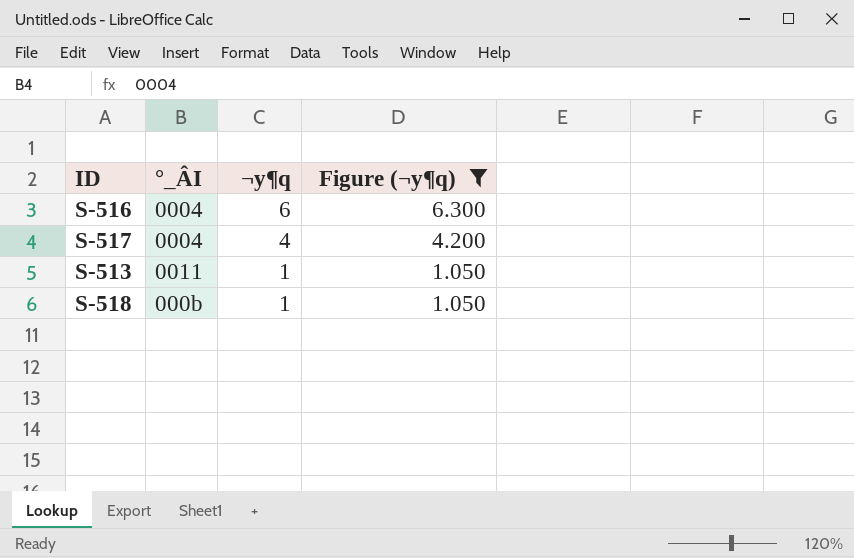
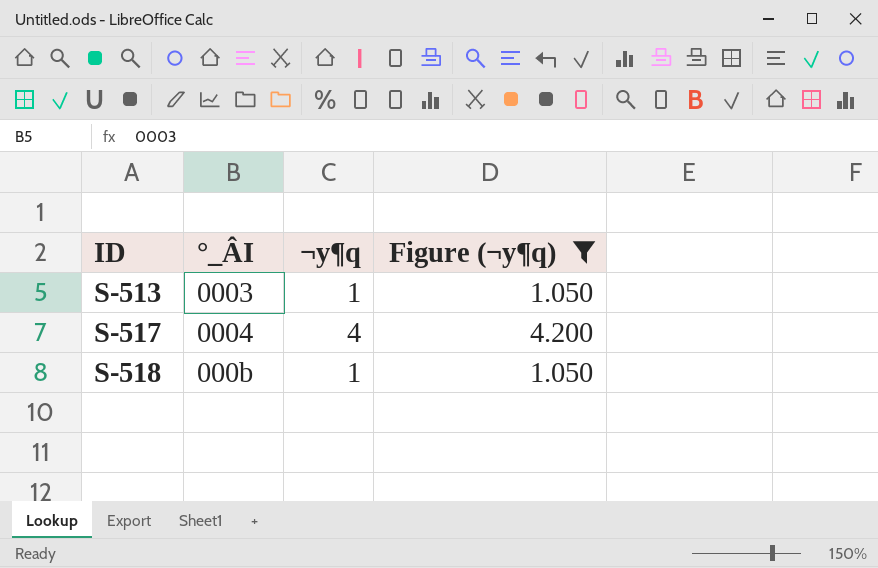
row order: ¬y¶q descending -> ID ascending
row S-516: 0004 | 6 | 6.300 -> none
S-513 | °_ÂI: 0011 -> 0003

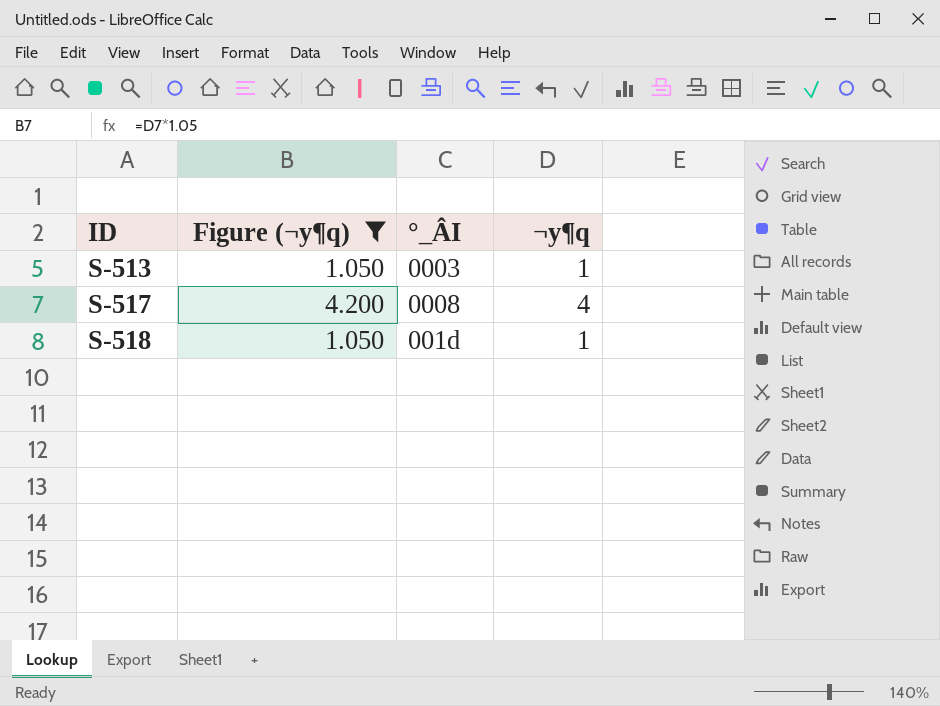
column Figure (¬y¶q) | position: 4 -> 2
S-517 | °_ÂI: 0004 -> 0008
S-518 | °_ÂI: 000b -> 001d

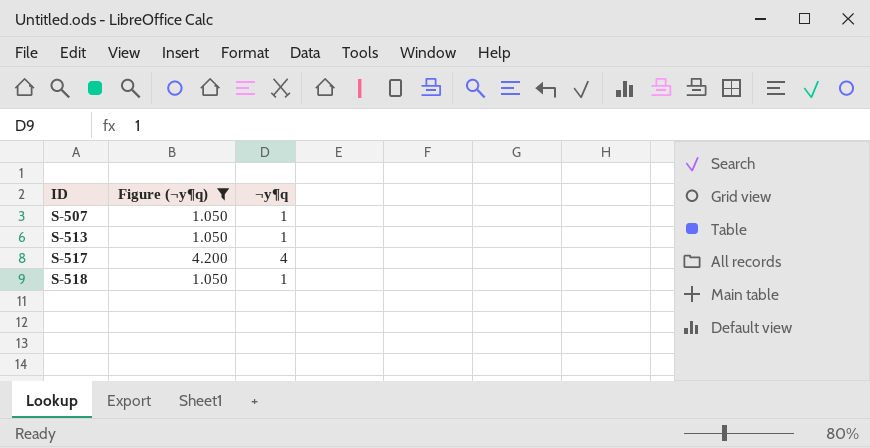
column °_ÂI | position: 3 -> none
row S-507: none -> 1.050 | 1

